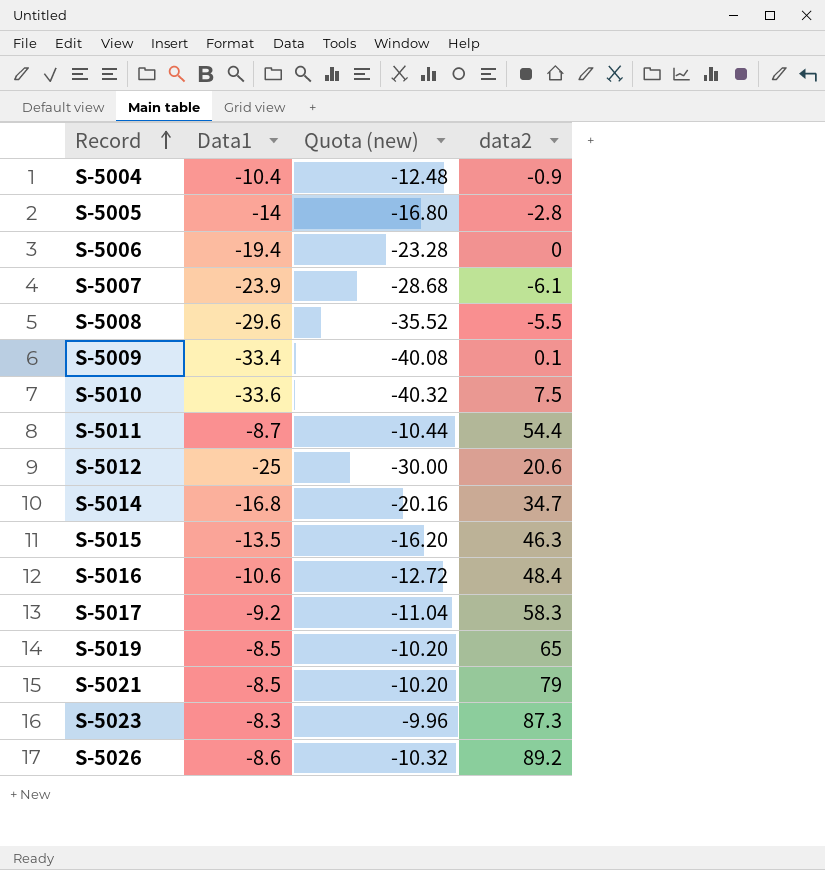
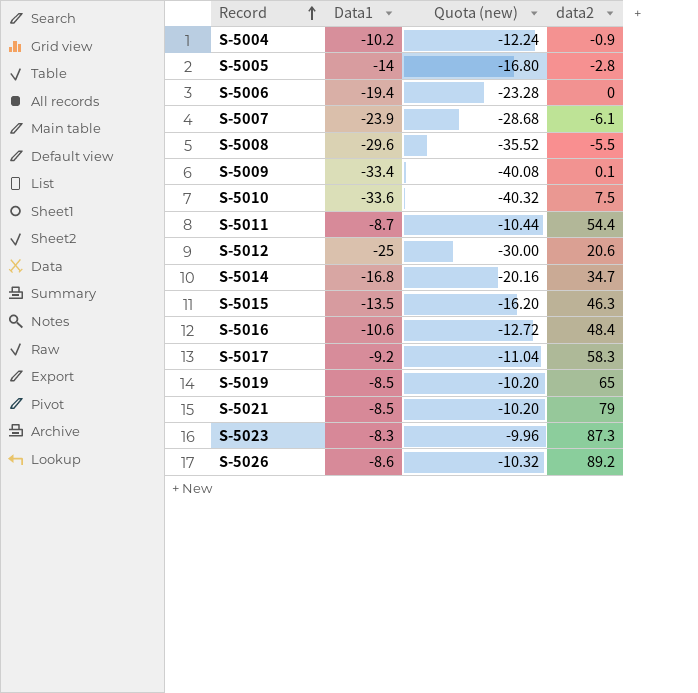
S-5004 | Data1: -10.4 -> -10.2
S-5004 | Quota (new): -12.48 -> -12.24

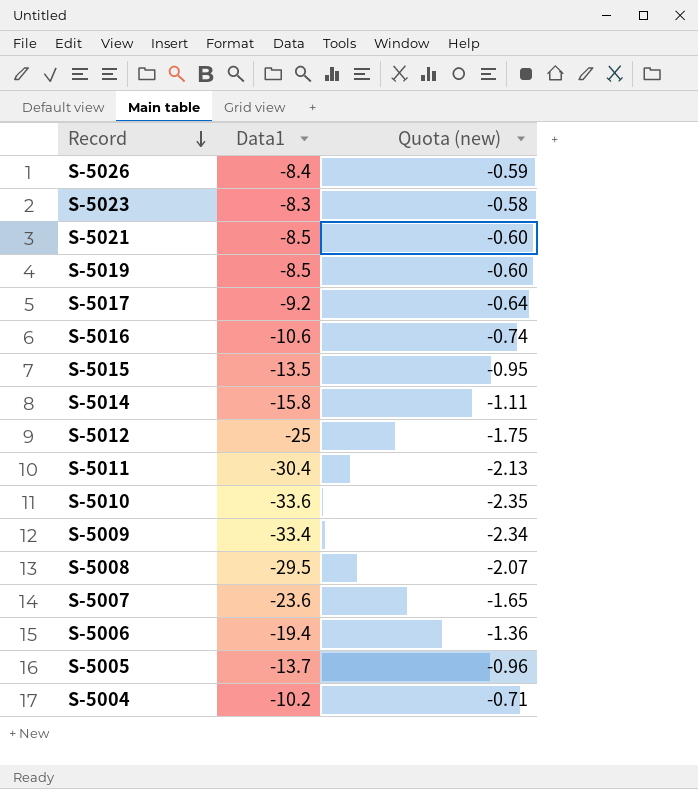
row order: Record ascending -> Record descending
column data2 | position: 4 -> none
column Quota (new) | formula: [Data1] * 1.2 -> [Data1] * 0.07
S-5026 | Data1: -8.6 -> -8.4
S-5014 | Data1: -16.8 -> -15.8
S-5011 | Data1: -8.7 -> -30.4
S-5008 | Data1: -29.6 -> -29.5
S-5007 | Data1: -23.9 -> -23.6
S-5005 | Data1: -14 -> -13.7

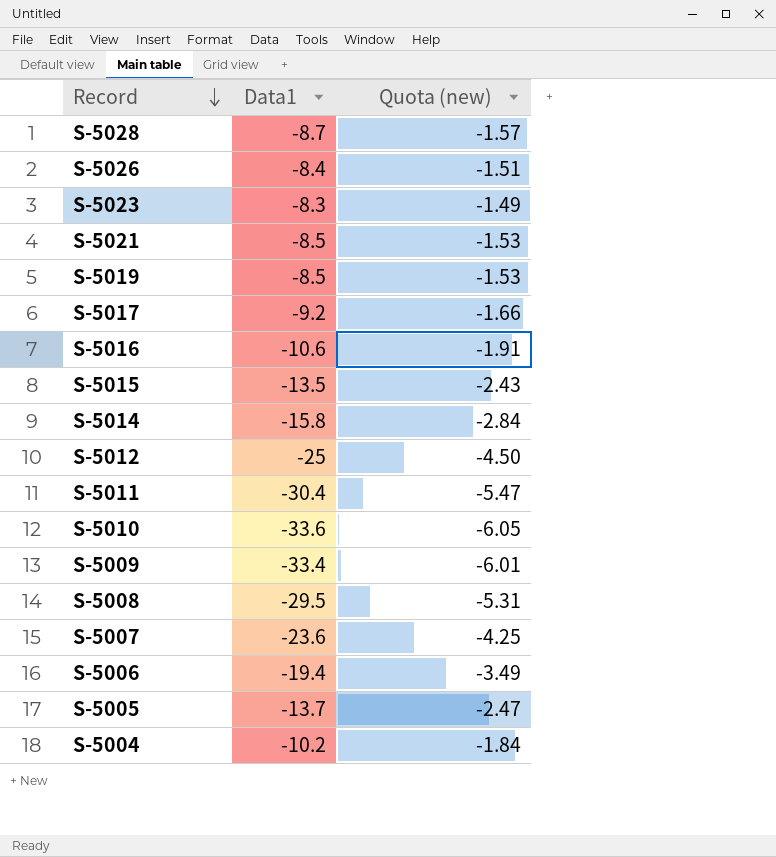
column Quota (new) | formula: [Data1] * 0.07 -> [Data1] * 0.18
row S-5028: none -> -8.7 | -1.57

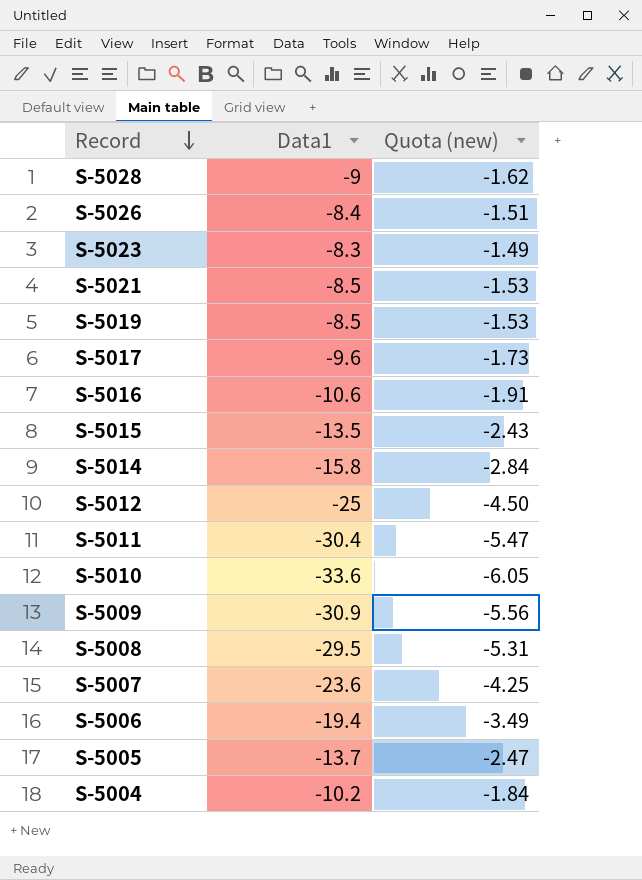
S-5028 | Data1: -8.7 -> -9
S-5028 | Quota (new): -1.57 -> -1.62
S-5017 | Data1: -9.2 -> -9.6
S-5017 | Quota (new): -1.66 -> -1.73
S-5009 | Data1: -33.4 -> -30.9
S-5009 | Quota (new): -6.01 -> -5.56

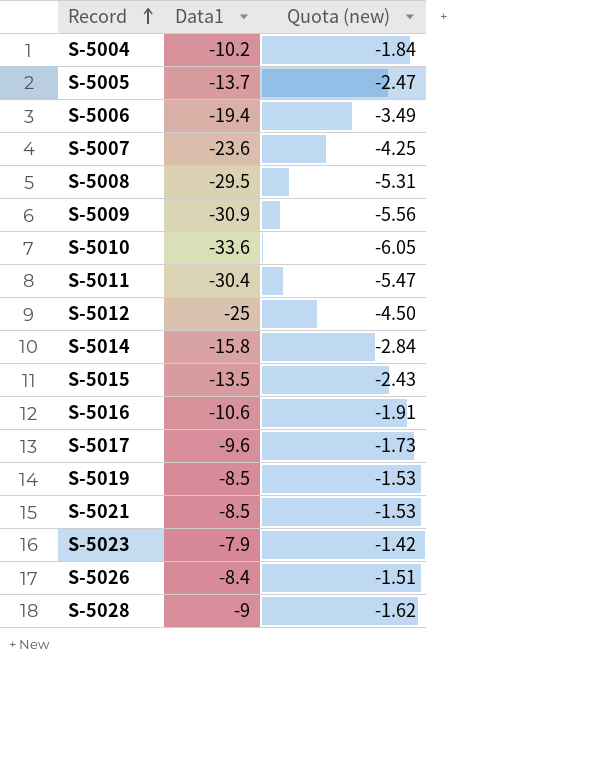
row order: Record descending -> Record ascending
S-5023 | Data1: -8.3 -> -7.9
S-5023 | Quota (new): -1.49 -> -1.42

